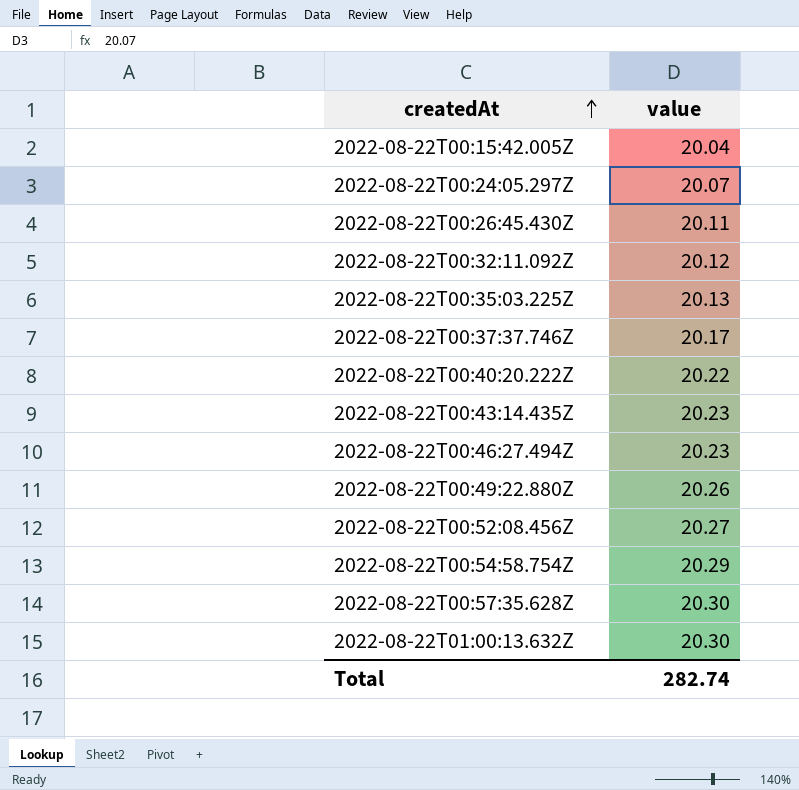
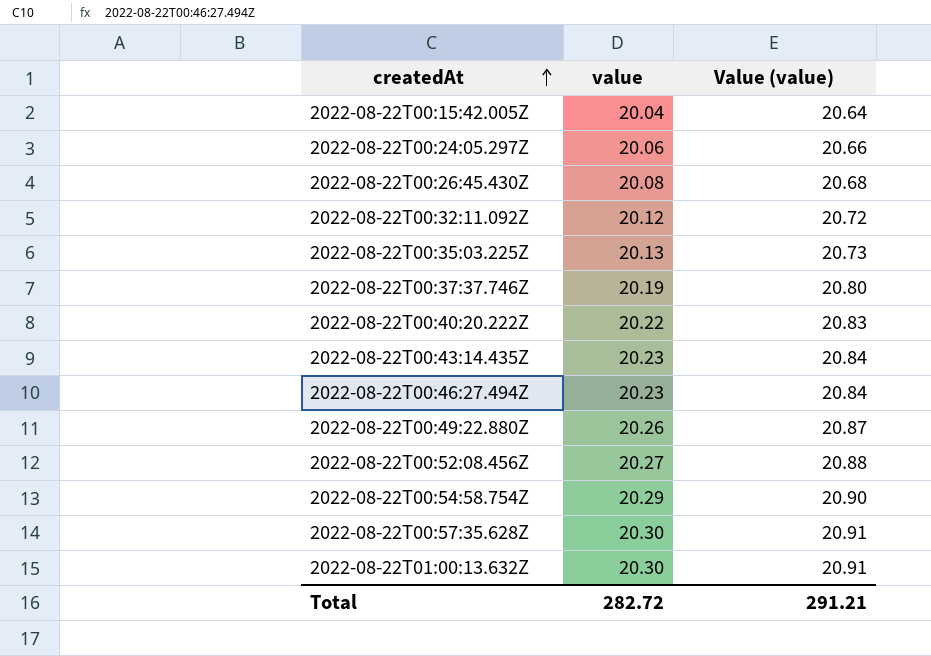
column Value (value) | formula: none -> [value] * 1.03
2022-08-22T00:24:05.297Z | value: 20.07 -> 20.06
2022-08-22T00:26:45.430Z | value: 20.11 -> 20.08
2022-08-22T00:37:37.746Z | value: 20.17 -> 20.19
Total | value: 282.74 -> 282.72

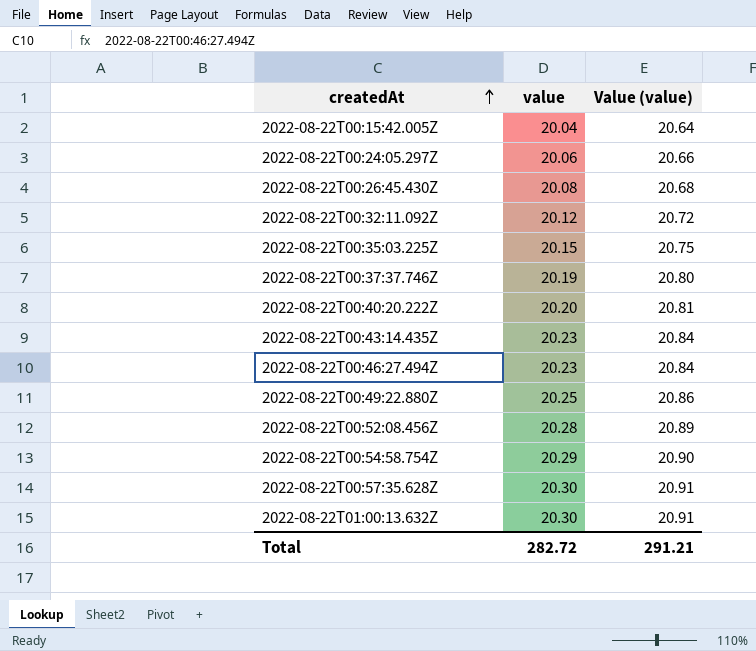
2022-08-22T00:35:03.225Z | value: 20.13 -> 20.15
2022-08-22T00:35:03.225Z | Value (value): 20.73 -> 20.75
2022-08-22T00:40:20.222Z | value: 20.22 -> 20.20
2022-08-22T00:40:20.222Z | Value (value): 20.83 -> 20.81
2022-08-22T00:49:22.880Z | value: 20.26 -> 20.25
2022-08-22T00:49:22.880Z | Value (value): 20.87 -> 20.86
2022-08-22T00:52:08.456Z | value: 20.27 -> 20.28
2022-08-22T00:52:08.456Z | Value (value): 20.88 -> 20.89

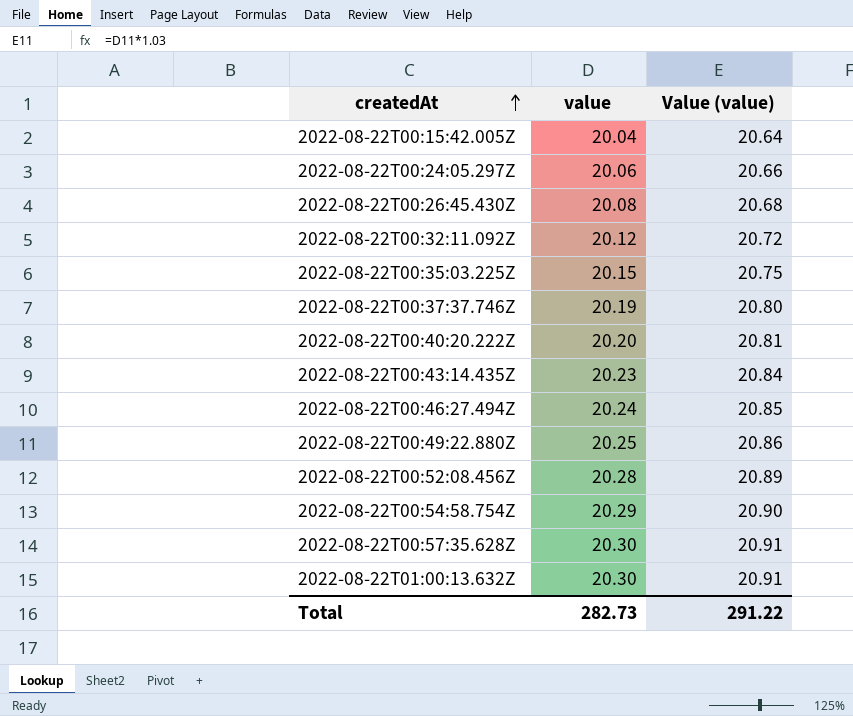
2022-08-22T00:46:27.494Z | value: 20.23 -> 20.24
2022-08-22T00:46:27.494Z | Value (value): 20.84 -> 20.85
Total | value: 282.72 -> 282.73
Total | Value (value): 291.21 -> 291.22

